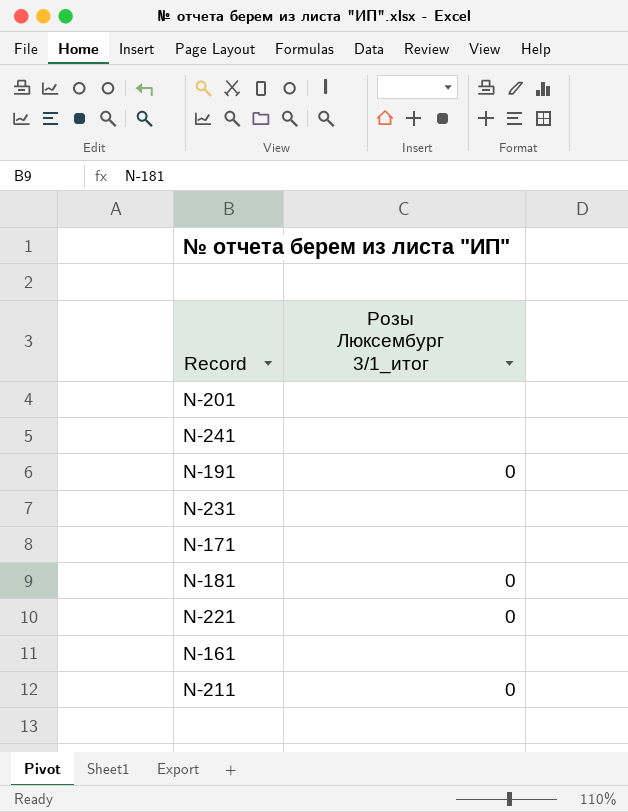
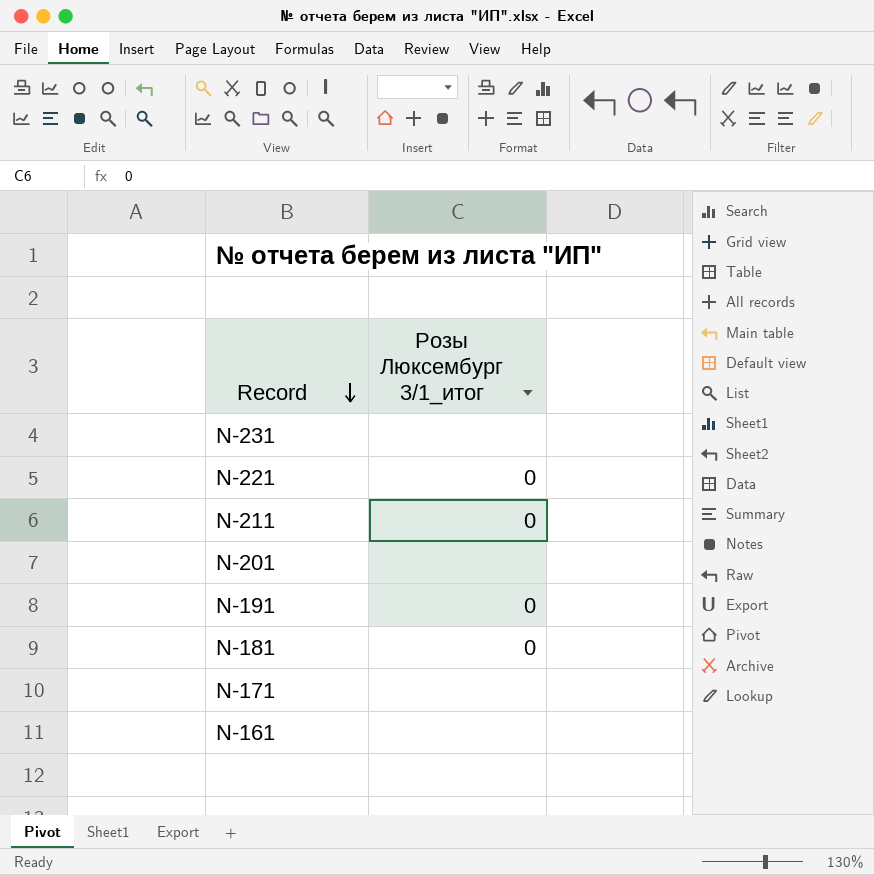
row order: none -> Record descending
row N-241: none -> none

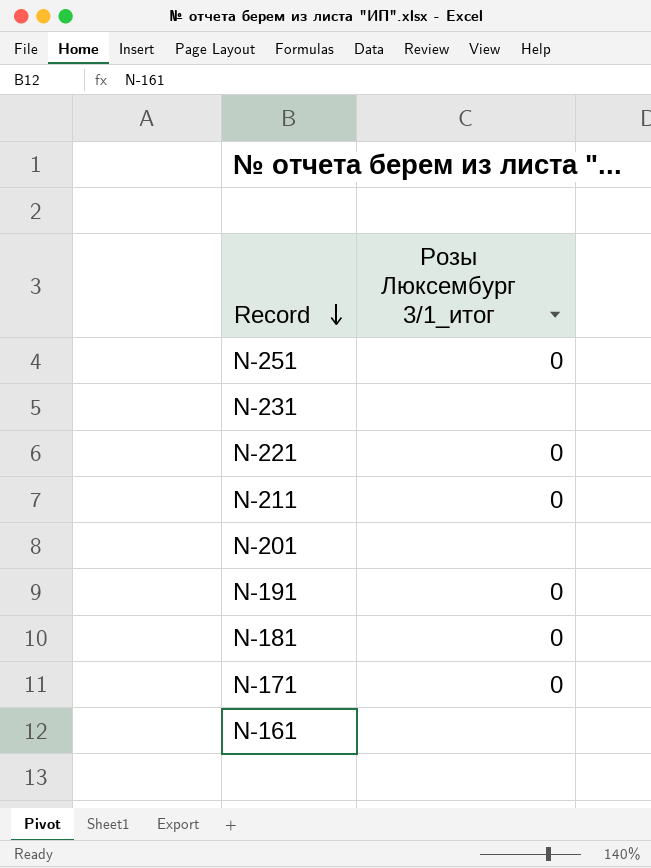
row N-251: none -> 0
N-171 | Розы Люксембург 3/1_итог: none -> 0

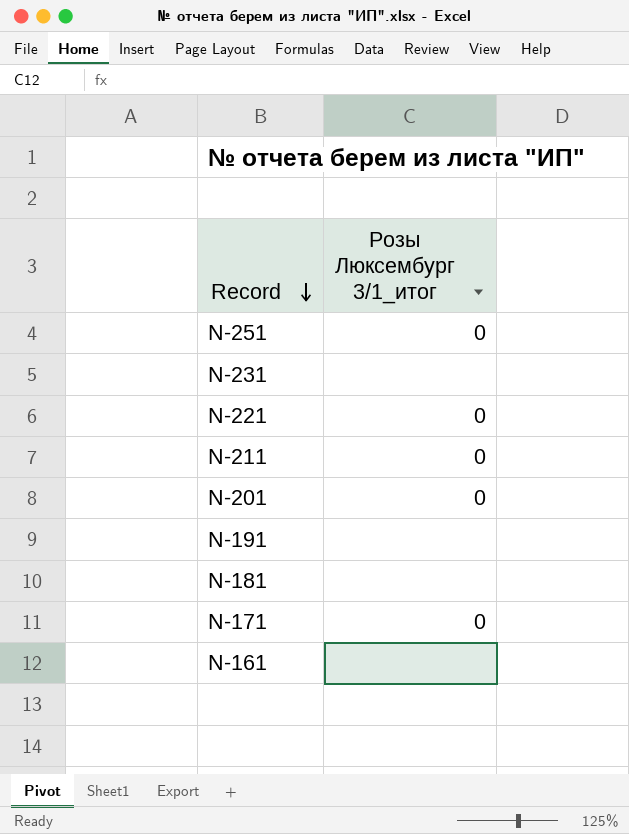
N-201 | Розы Люксембург 3/1_итог: none -> 0
N-191 | Розы Люксембург 3/1_итог: 0 -> none
N-181 | Розы Люксембург 3/1_итог: 0 -> none

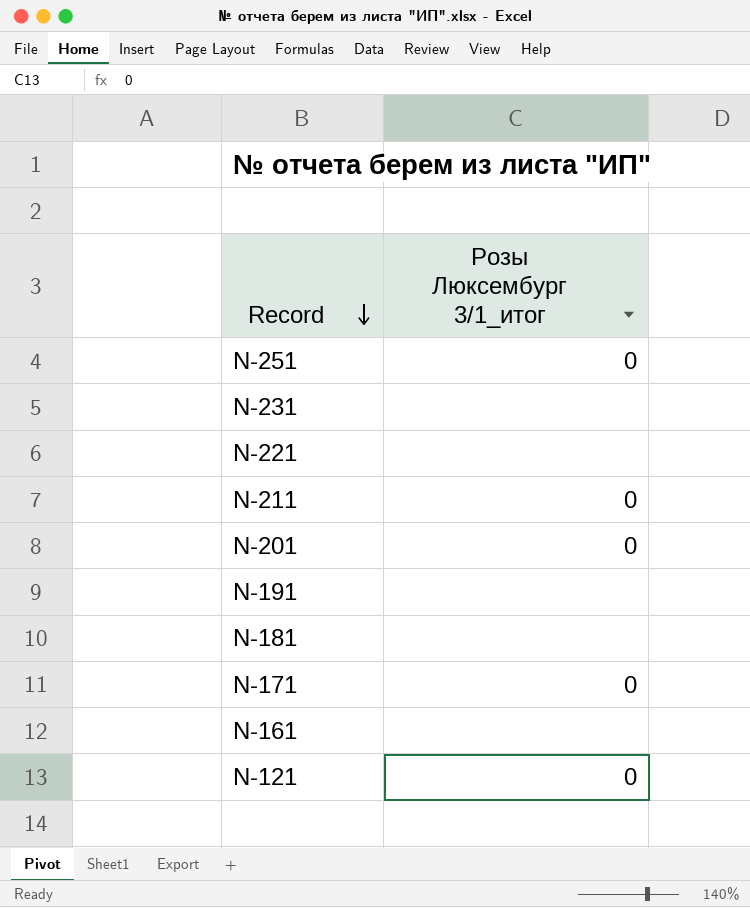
N-221 | Розы Люксембург 3/1_итог: 0 -> none
row N-121: none -> 0

